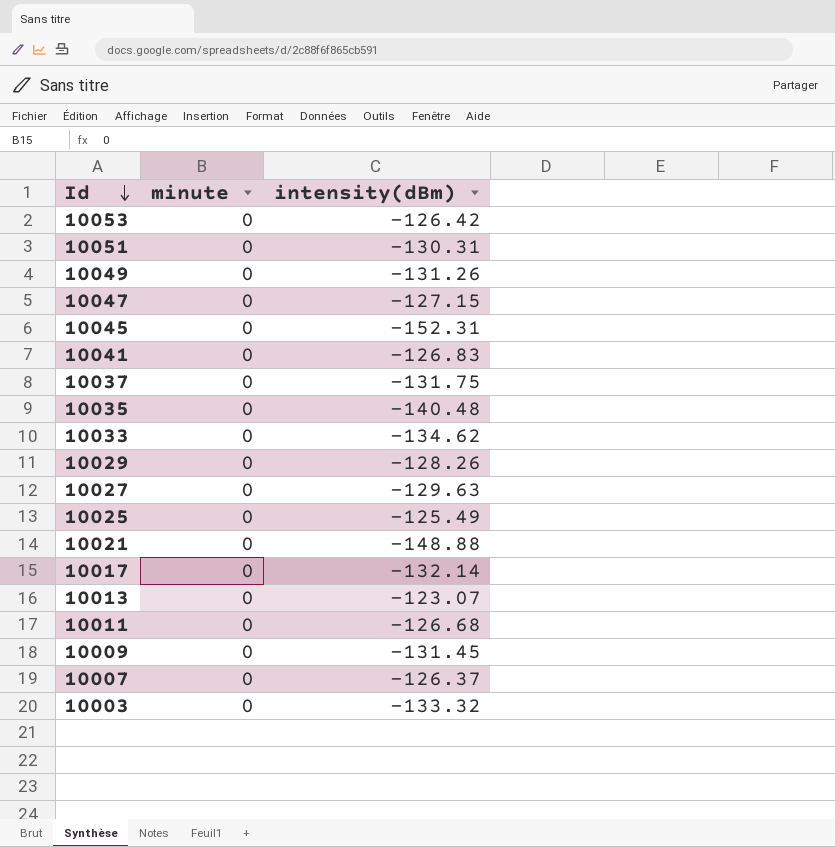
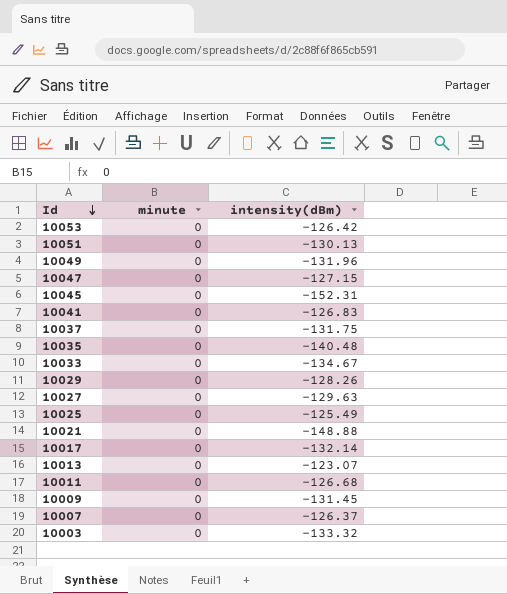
10051 | intensity(dBm): -130.31 -> -130.13
10049 | intensity(dBm): -131.26 -> -131.96
10033 | intensity(dBm): -134.62 -> -134.67

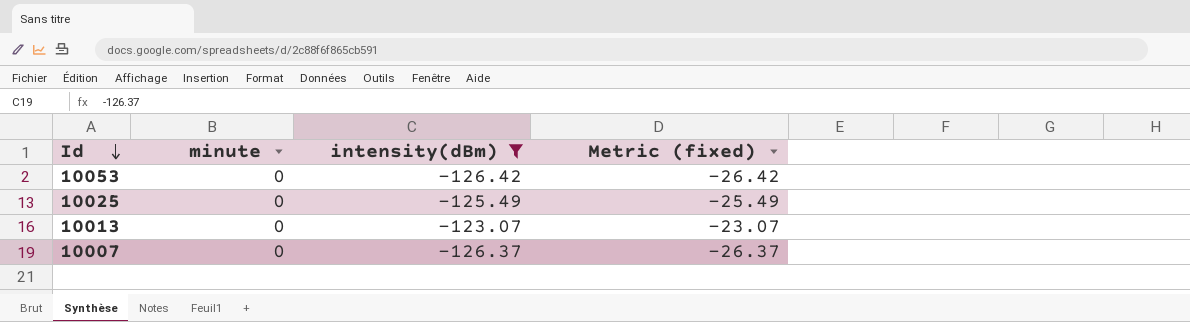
filter: none -> intensity(dBm) >= -126.42
column Metric (fixed) | formula: none -> [intensity(dBm)] + 100

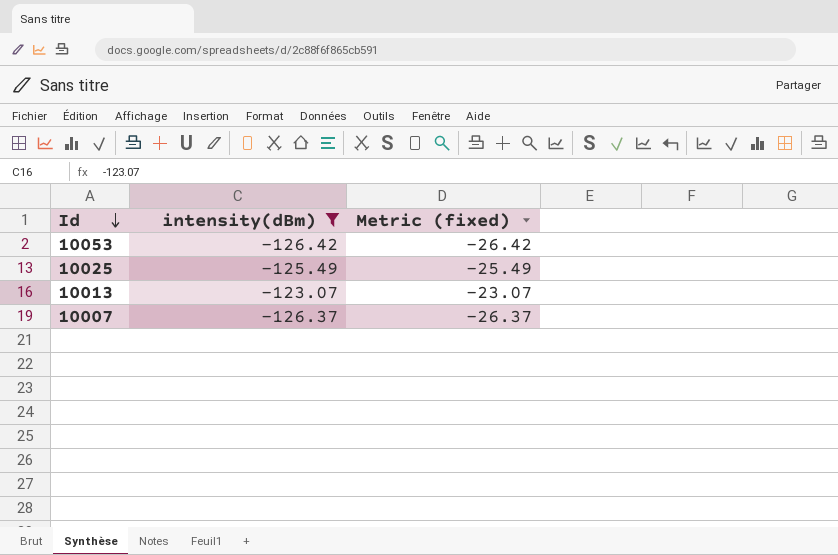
column minute | position: 2 -> none

